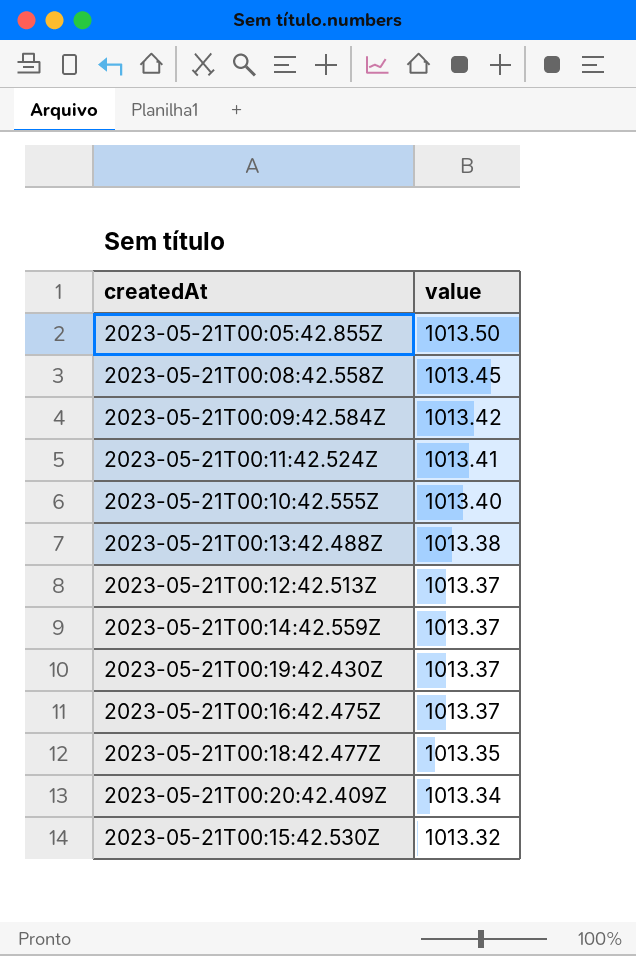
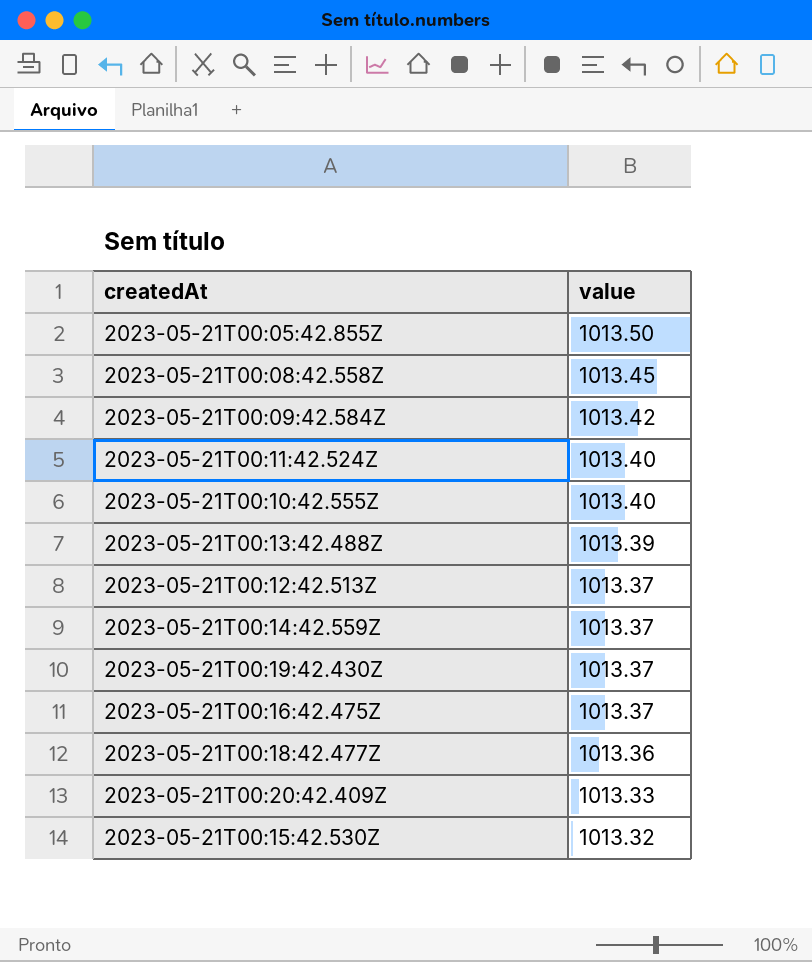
2023-05-21T00:11:42.524Z | value: 1013.41 -> 1013.40
2023-05-21T00:13:42.488Z | value: 1013.38 -> 1013.39
2023-05-21T00:18:42.477Z | value: 1013.35 -> 1013.36
2023-05-21T00:20:42.409Z | value: 1013.34 -> 1013.33

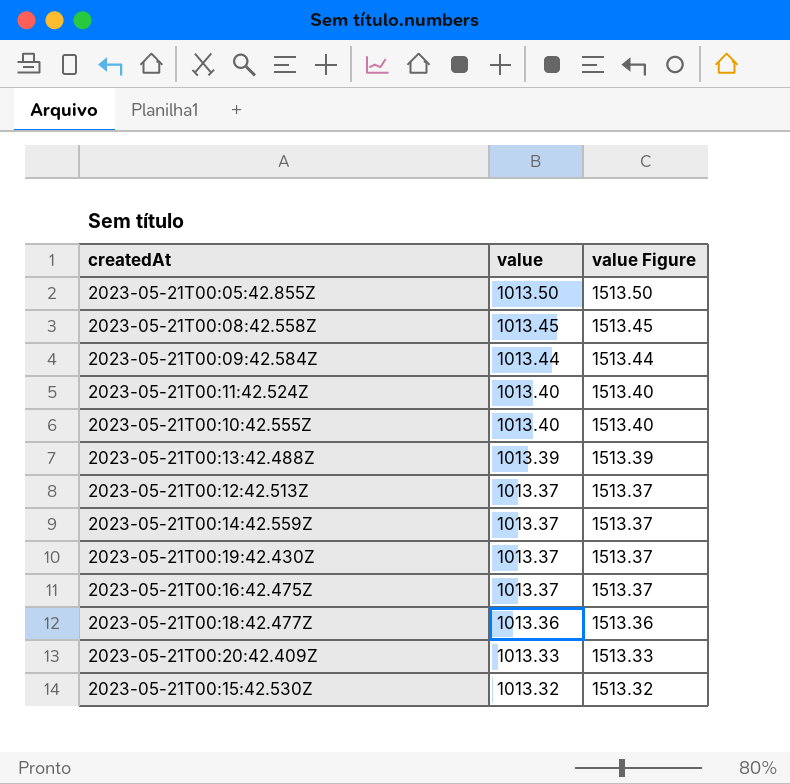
column value Figure | formula: none -> [value] + 500
2023-05-21T00:09:42.584Z | value: 1013.42 -> 1013.44

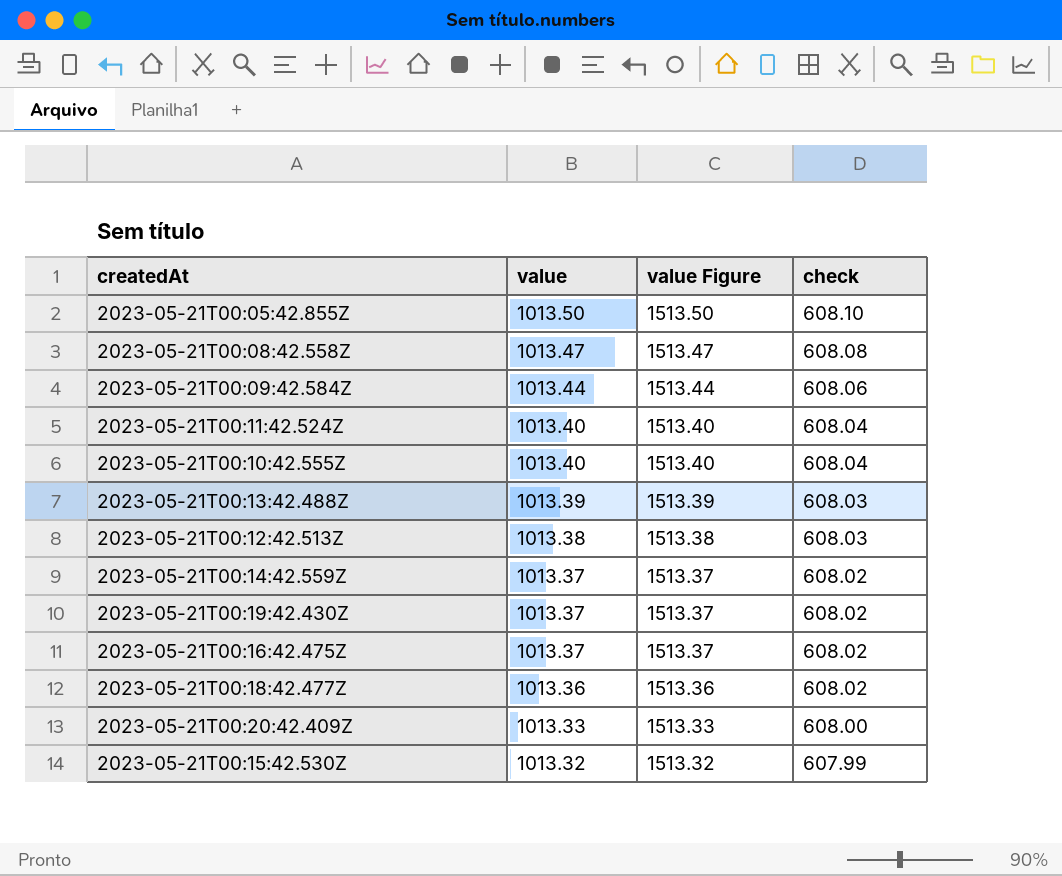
column check | formula: none -> [value] * 0.6
2023-05-21T00:08:42.558Z | value: 1013.45 -> 1013.47
2023-05-21T00:08:42.558Z | value Figure: 1513.45 -> 1513.47
2023-05-21T00:12:42.513Z | value: 1013.37 -> 1013.38
2023-05-21T00:12:42.513Z | value Figure: 1513.37 -> 1513.38

